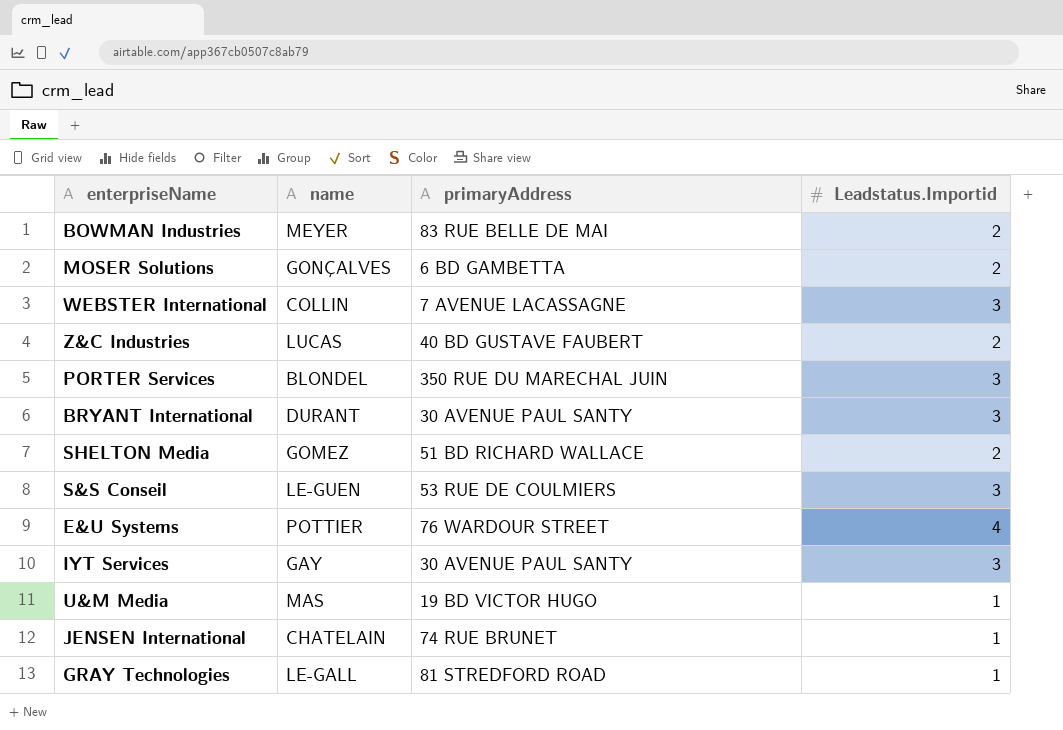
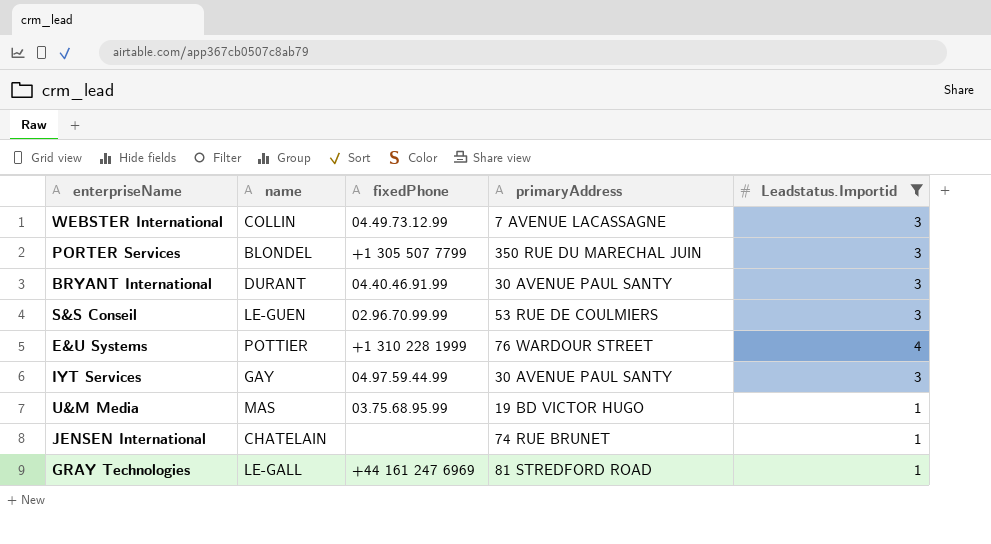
filter: none -> Leadstatus.Importid != 2
column fixedPhone | position: none -> 3

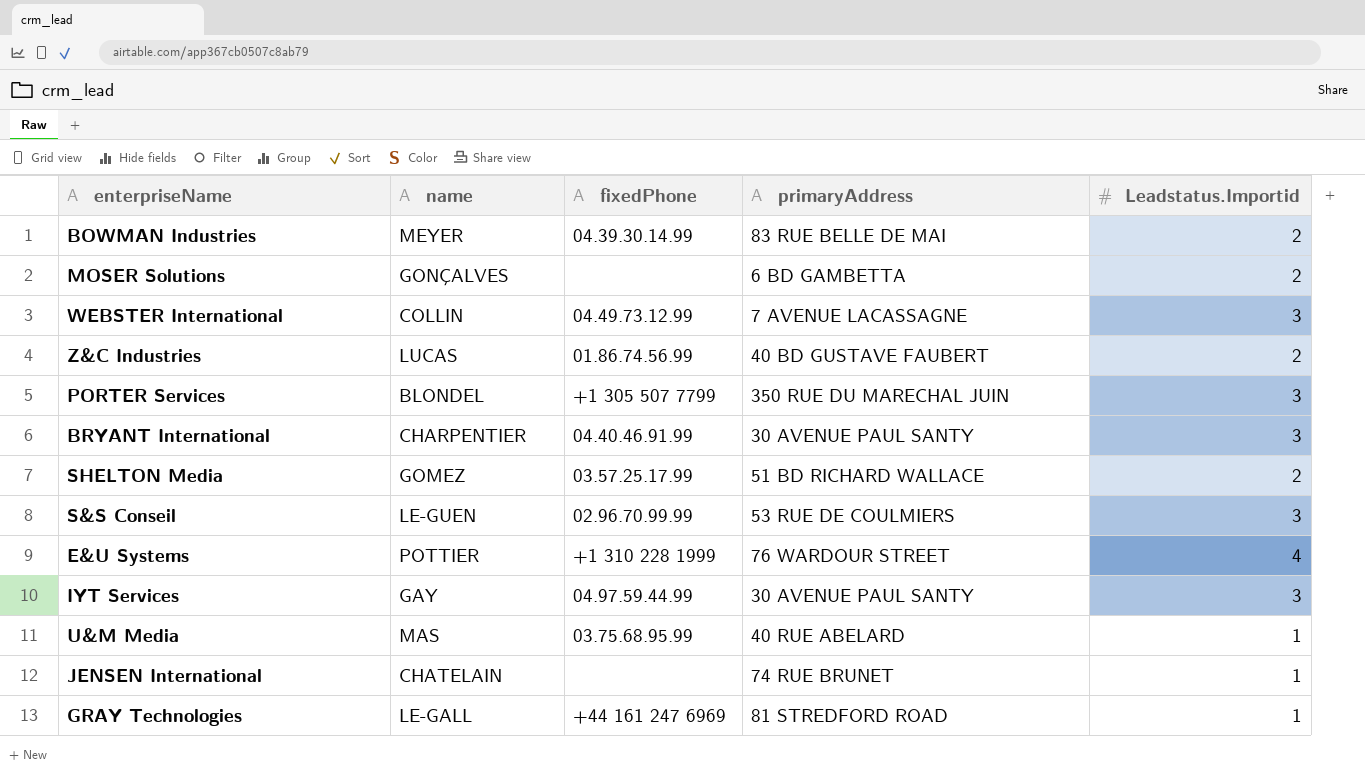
filter: Leadstatus.Importid != 2 -> none
BRYANT International | name: DURANT -> CHARPENTIER
U&M Media | primaryAddress: 19 BD VICTOR HUGO -> 40 RUE ABELARD

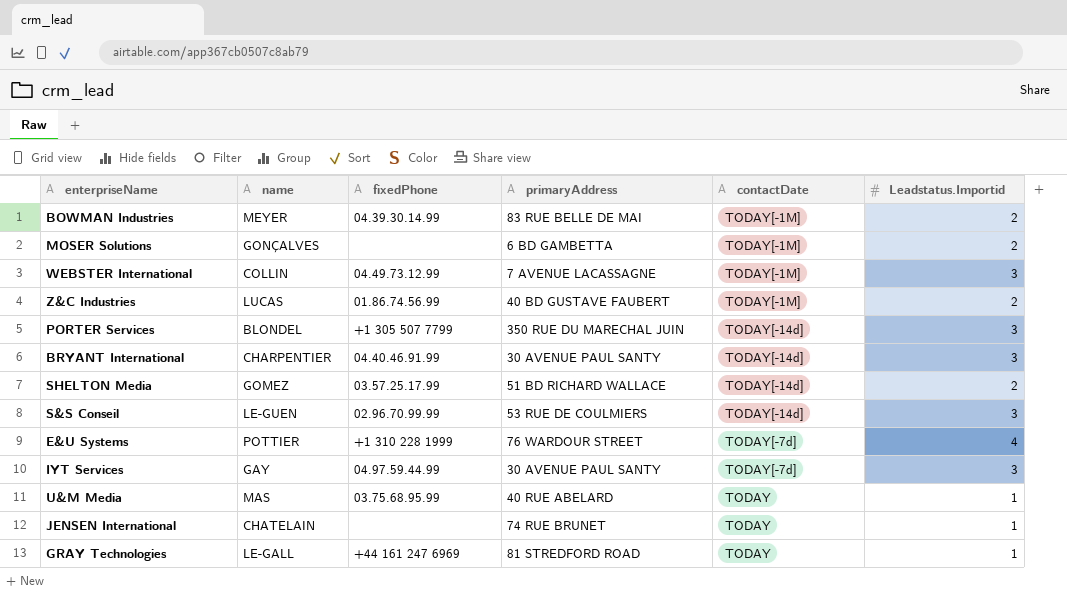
column contactDate | position: none -> 5

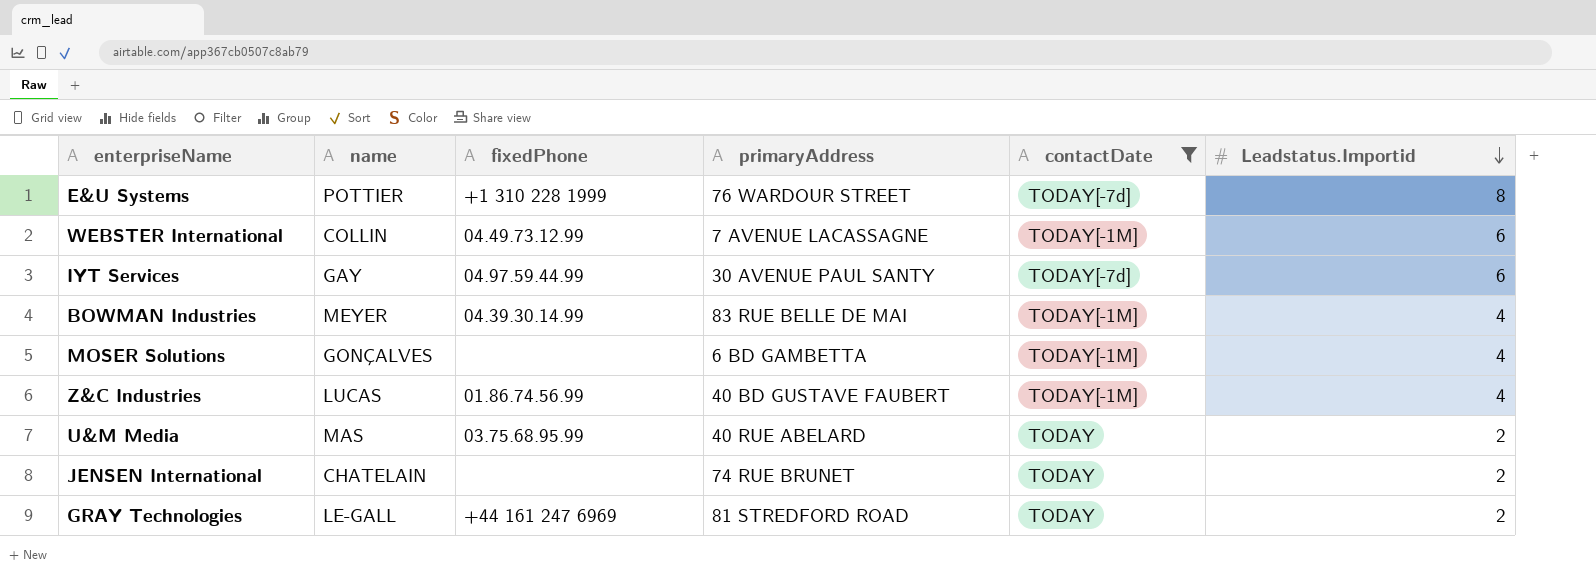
filter: none -> contactDate != TODAY[-14d]
row order: none -> Leadstatus.Importid descending
E&U Systems | Leadstatus.Importid: 4 -> 8
WEBSTER International | Leadstatus.Importid: 3 -> 6
IYT Services | Leadstatus.Importid: 3 -> 6
BOWMAN Industries | Leadstatus.Importid: 2 -> 4
MOSER Solutions | Leadstatus.Importid: 2 -> 4
Z&C Industries | Leadstatus.Importid: 2 -> 4
U&M Media | Leadstatus.Importid: 1 -> 2
JENSEN International | Leadstatus.Importid: 1 -> 2
GRAY Technologies | Leadstatus.Importid: 1 -> 2

